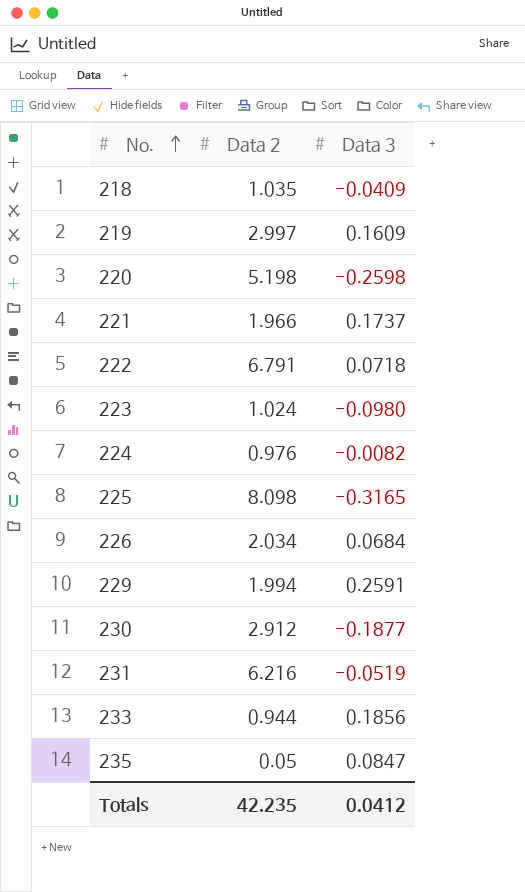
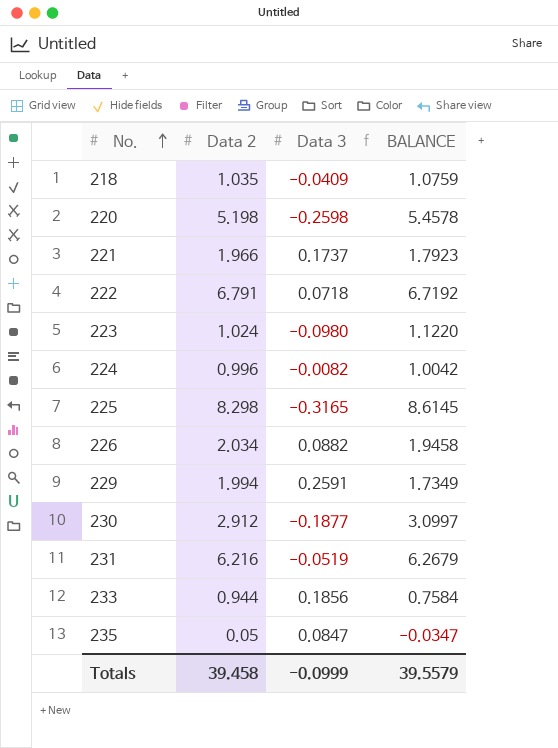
column BALANCE | formula: none -> [Data 2] - [Data 3]
row 219: 2.997 | 0.1609 -> none
224 | Data 2: 0.976 -> 0.996
225 | Data 2: 8.098 -> 8.298
226 | Data 3: 0.0684 -> 0.0882
Totals | Data 2: 42.235 -> 39.458
Totals | Data 3: 0.0412 -> -0.0999

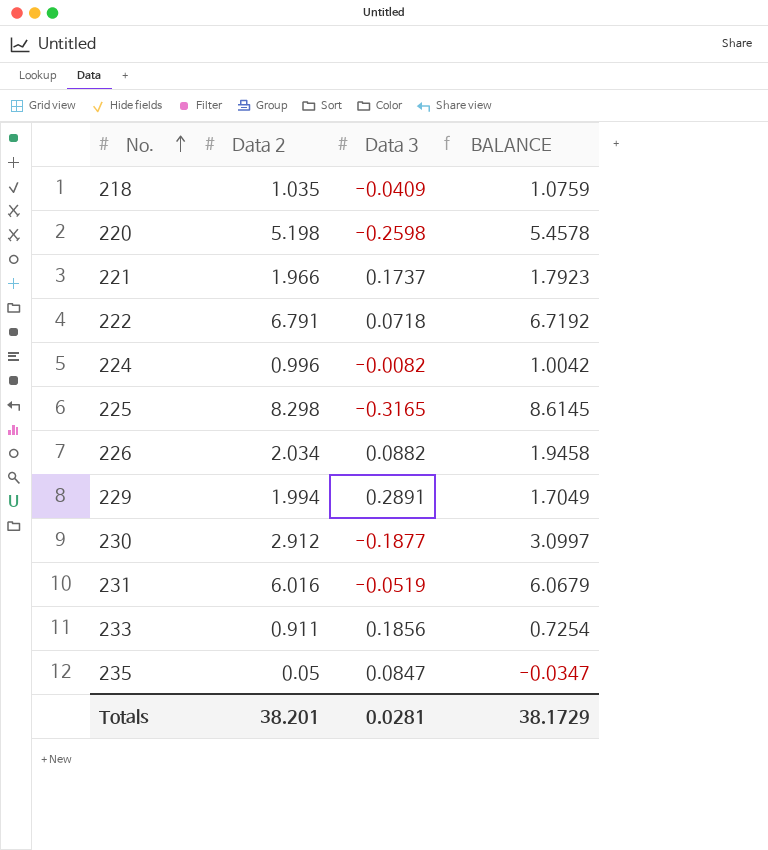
row 223: 1.024 | -0.0980 | 1.1220 -> none
229 | Data 3: 0.2591 -> 0.2891
229 | BALANCE: 1.7349 -> 1.7049
231 | Data 2: 6.216 -> 6.016
231 | BALANCE: 6.2679 -> 6.0679
233 | Data 2: 0.944 -> 0.911
233 | BALANCE: 0.7584 -> 0.7254
Totals | Data 2: 39.458 -> 38.201
Totals | Data 3: -0.0999 -> 0.0281
Totals | BALANCE: 39.5579 -> 38.1729

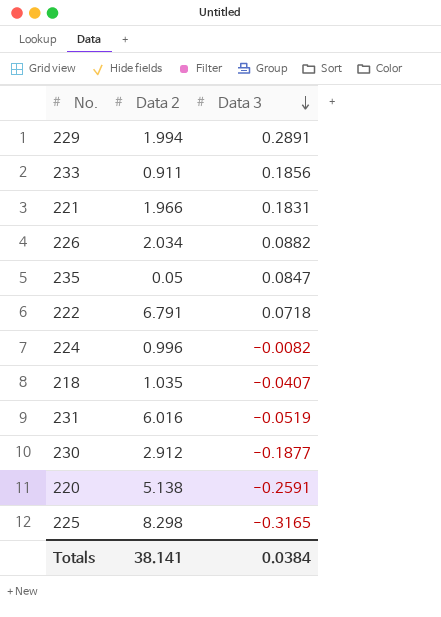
row order: No. ascending -> Data 3 descending
column BALANCE | formula: [Data 2] - [Data 3] -> none
221 | Data 3: 0.1737 -> 0.1831
218 | Data 3: -0.0409 -> -0.0407
220 | Data 2: 5.198 -> 5.138
220 | Data 3: -0.2598 -> -0.2591
Totals | Data 2: 38.201 -> 38.141
Totals | Data 3: 0.0281 -> 0.0384

